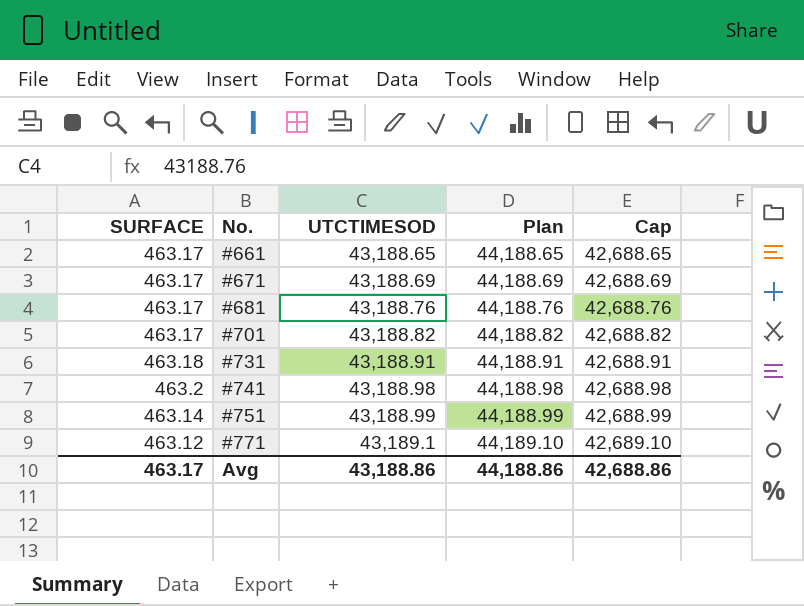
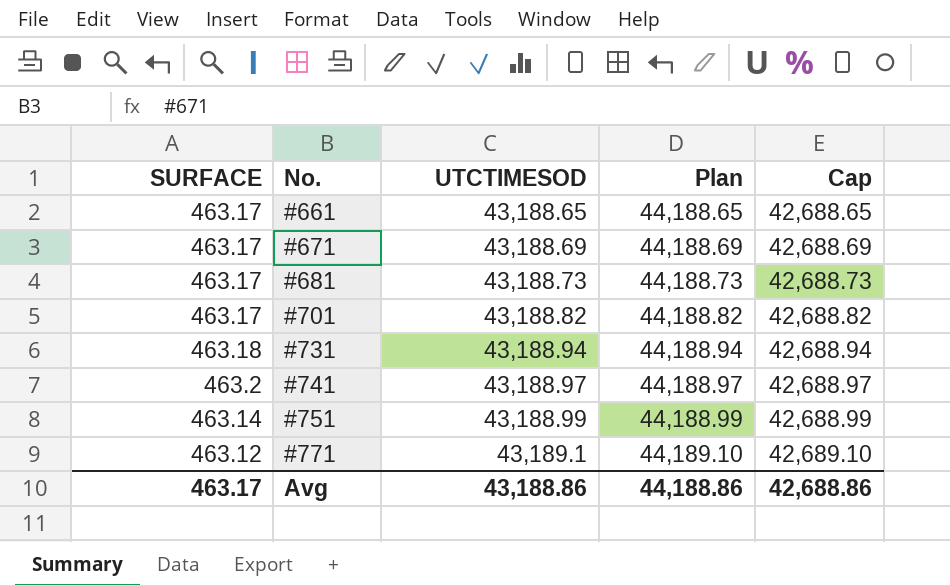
#681 | UTCTIMESOD: 43,188.76 -> 43,188.73
#681 | Plan: 44,188.76 -> 44,188.73
#681 | Cap: 42,688.76 -> 42,688.73
#731 | UTCTIMESOD: 43,188.91 -> 43,188.94
#731 | Plan: 44,188.91 -> 44,188.94
#731 | Cap: 42,688.91 -> 42,688.94
#741 | UTCTIMESOD: 43,188.98 -> 43,188.97
#741 | Plan: 44,188.98 -> 44,188.97
#741 | Cap: 42,688.98 -> 42,688.97

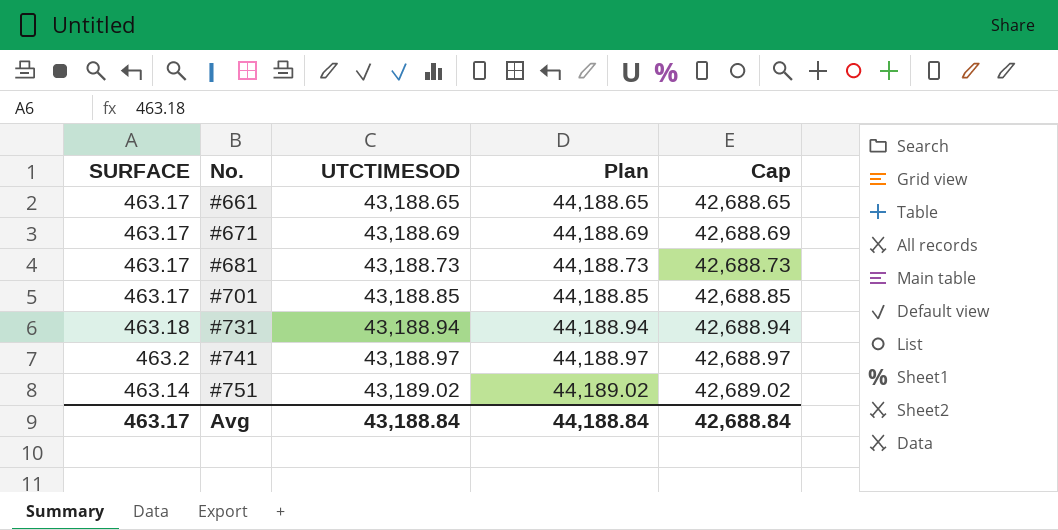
row #771: 463.12 | 43,189.1 | 44,189.10 | 42,689.10 -> none
#701 | UTCTIMESOD: 43,188.82 -> 43,188.85
#701 | Plan: 44,188.82 -> 44,188.85
#701 | Cap: 42,688.82 -> 42,688.85
#751 | UTCTIMESOD: 43,188.99 -> 43,189.02
#751 | Plan: 44,188.99 -> 44,189.02
#751 | Cap: 42,688.99 -> 42,689.02
Avg | UTCTIMESOD: 43,188.86 -> 43,188.84
Avg | Plan: 44,188.86 -> 44,188.84
Avg | Cap: 42,688.86 -> 42,688.84

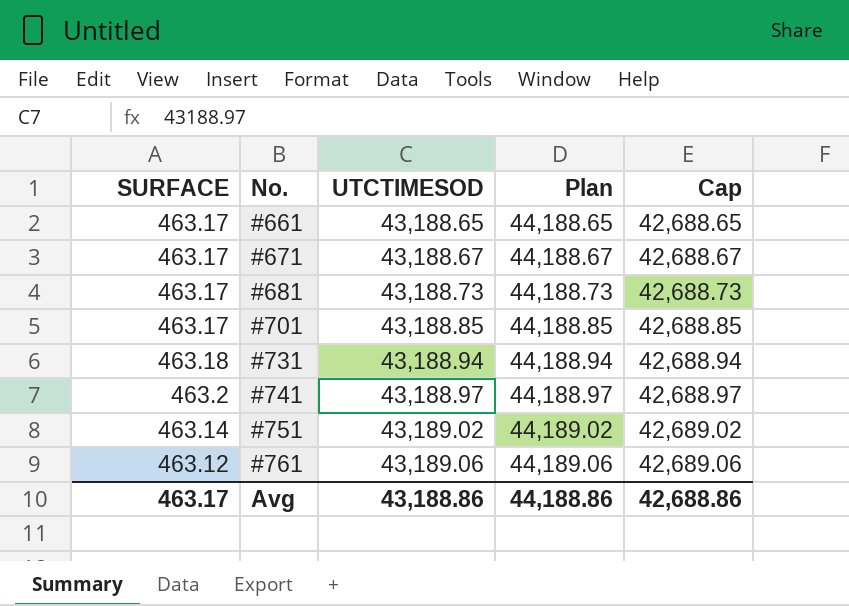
#671 | UTCTIMESOD: 43,188.69 -> 43,188.67
#671 | Plan: 44,188.69 -> 44,188.67
#671 | Cap: 42,688.69 -> 42,688.67
row #761: none -> 463.12 | 43,189.06 | 44,189.06 | 42,689.06
Avg | UTCTIMESOD: 43,188.84 -> 43,188.86
Avg | Plan: 44,188.84 -> 44,188.86
Avg | Cap: 42,688.84 -> 42,688.86

